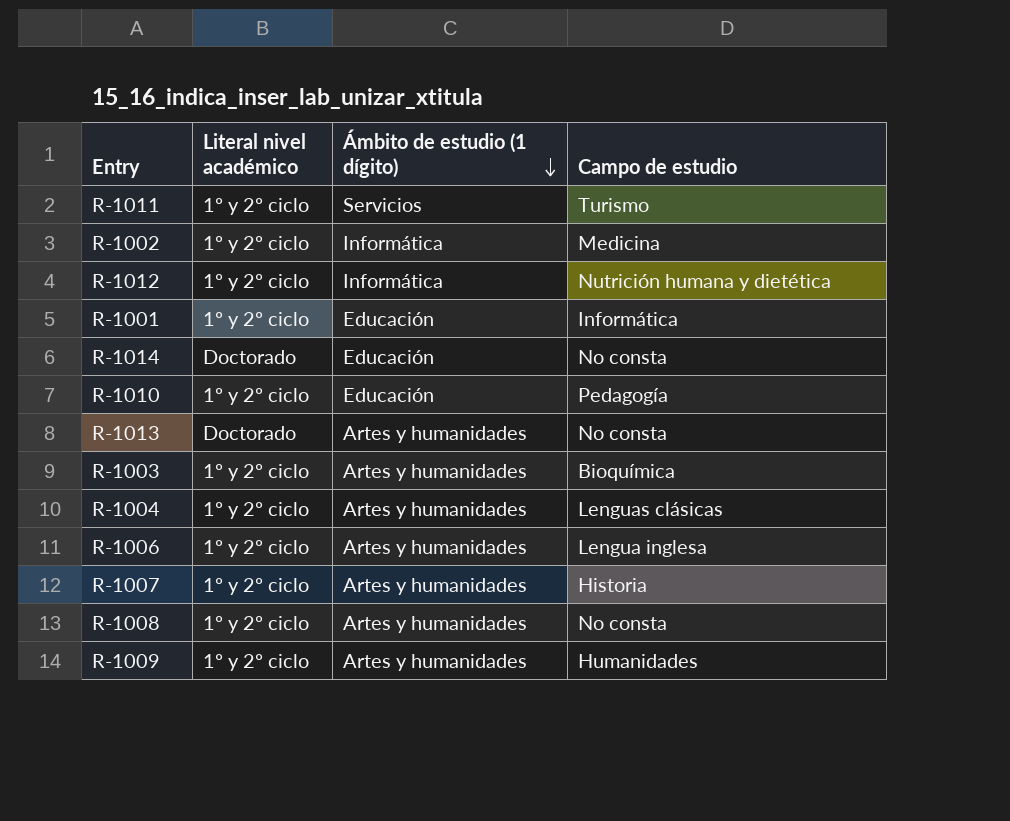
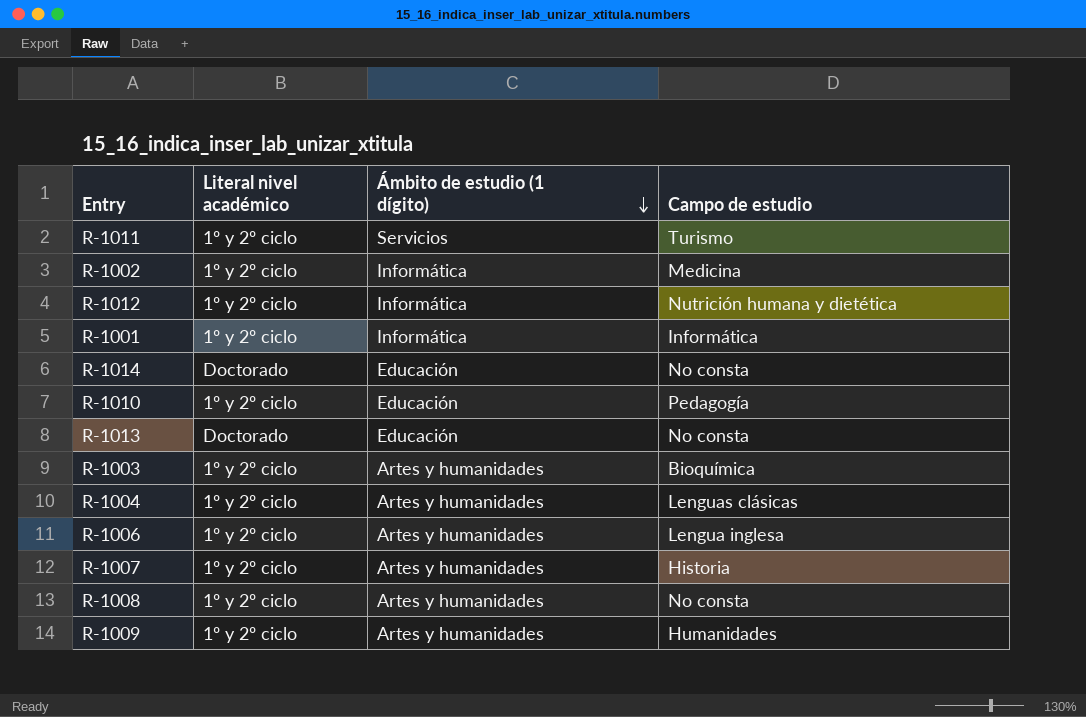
R-1001 | Ámbito de estudio (1 dígito): Educación -> Informática
R-1013 | Ámbito de estudio (1 dígito): Artes y humanidades -> Educación

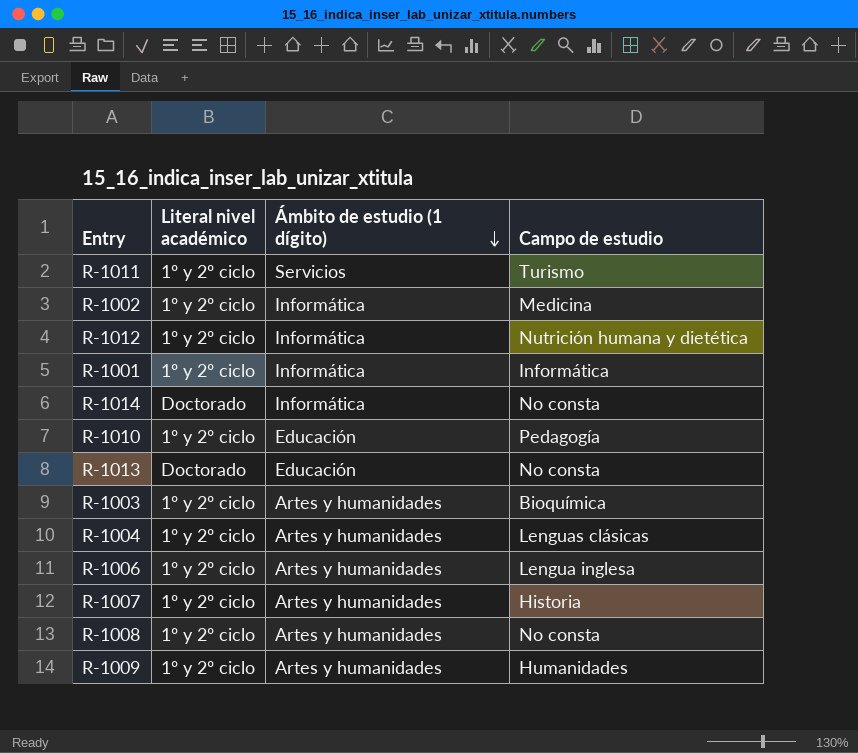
R-1014 | Ámbito de estudio (1 dígito): Educación -> Informática

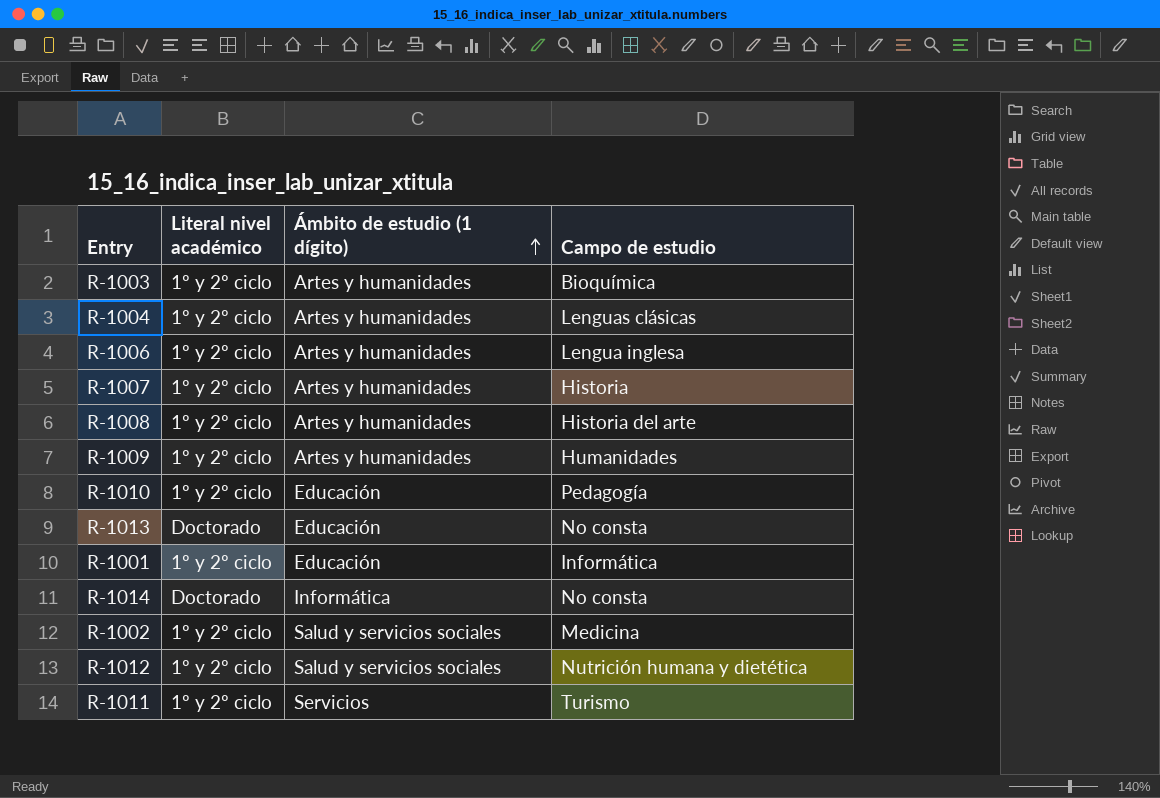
row order: Ámbito de estudio (1 dígito) descending -> Ámbito de estudio (1 dígito) ascending
R-1008 | Campo de estudio: No consta -> Historia del arte
R-1001 | Ámbito de estudio (1 dígito): Informática -> Educación
R-1002 | Ámbito de estudio (1 dígito): Informática -> Salud y servicios sociales
R-1012 | Ámbito de estudio (1 dígito): Informática -> Salud y servicios sociales

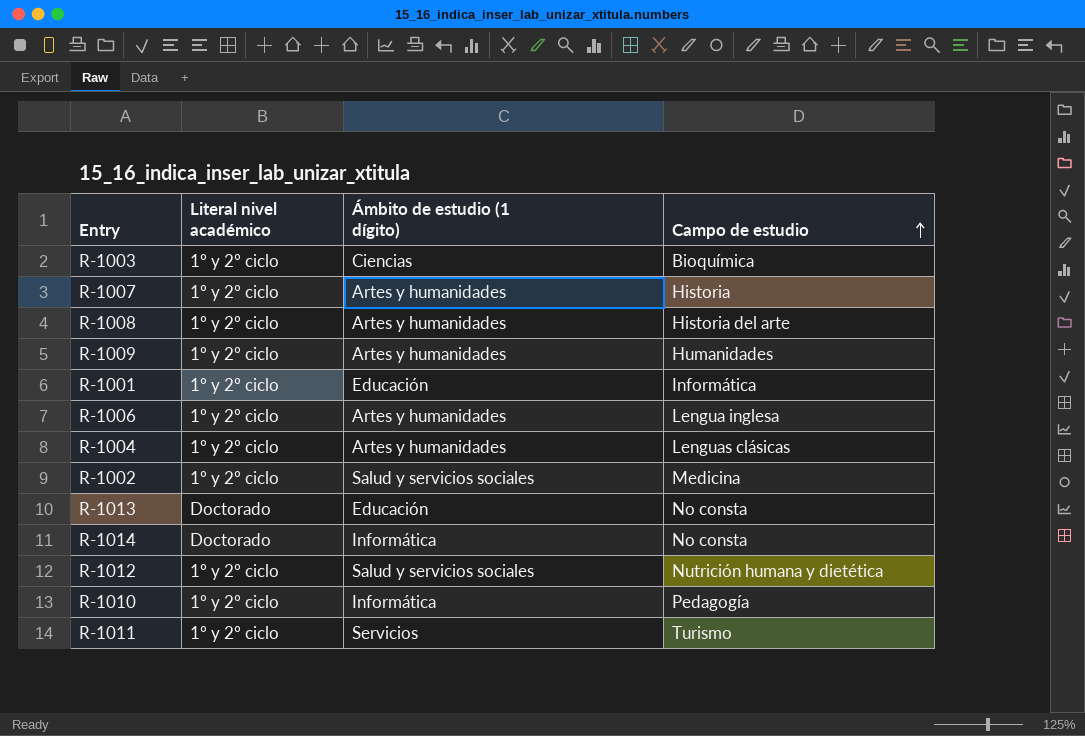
row order: Ámbito de estudio (1 dígito) ascending -> Campo de estudio ascending
R-1003 | Ámbito de estudio (1 dígito): Artes y humanidades -> Ciencias
R-1010 | Ámbito de estudio (1 dígito): Educación -> Informática

